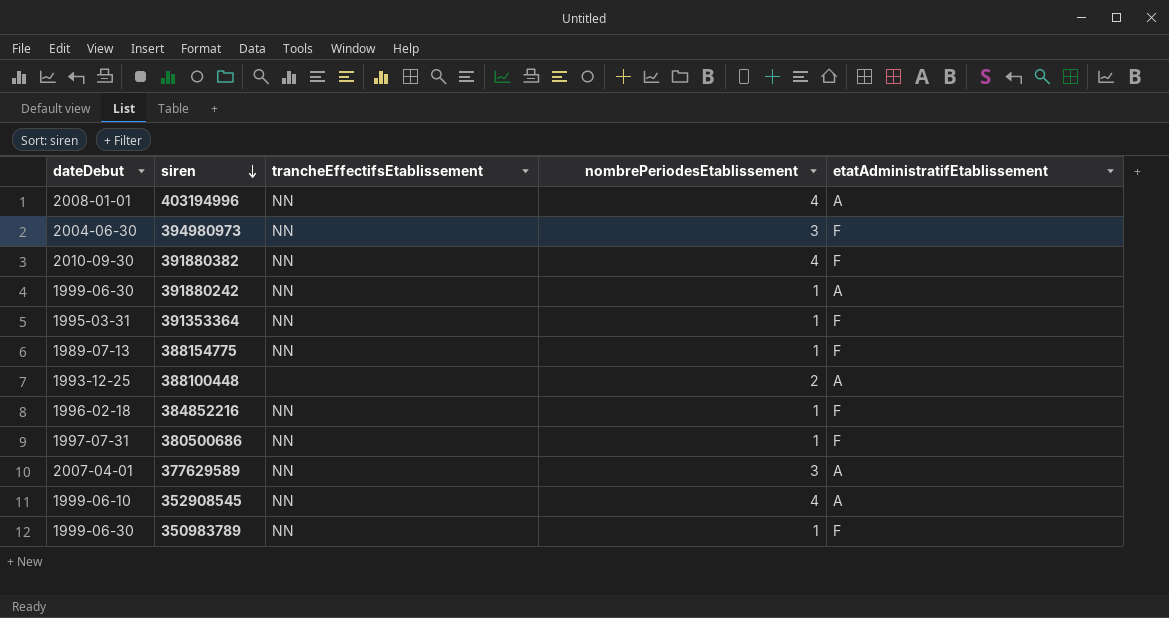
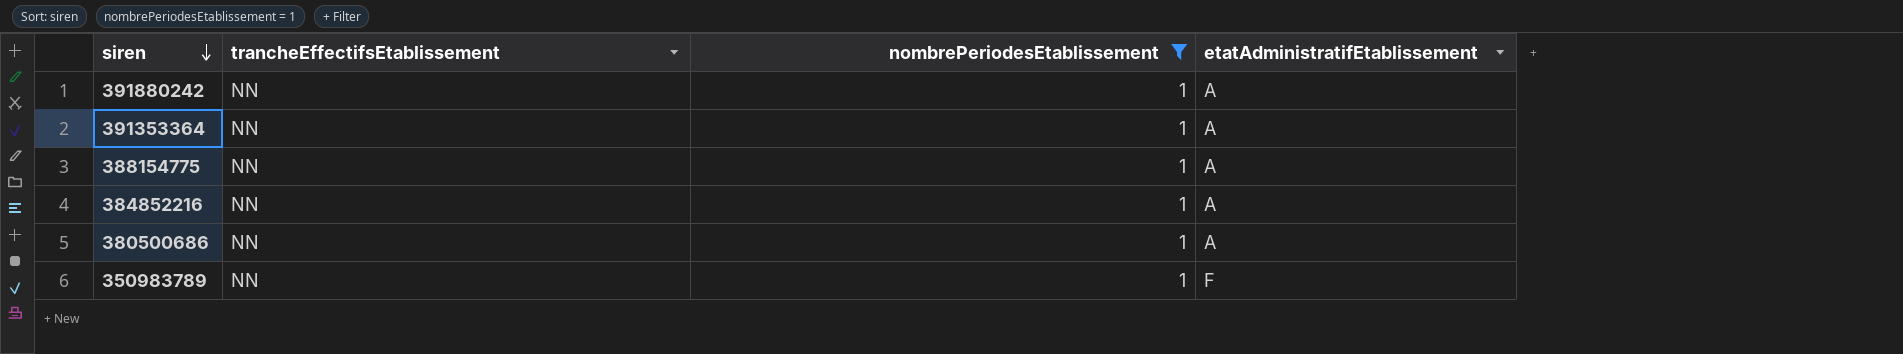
filter: none -> nombrePeriodesEtablissement = 1
column dateDebut | position: 1 -> none
391353364 | etatAdministratifEtablissement: F -> A
388154775 | etatAdministratifEtablissement: F -> A
384852216 | etatAdministratifEtablissement: F -> A
380500686 | etatAdministratifEtablissement: F -> A

